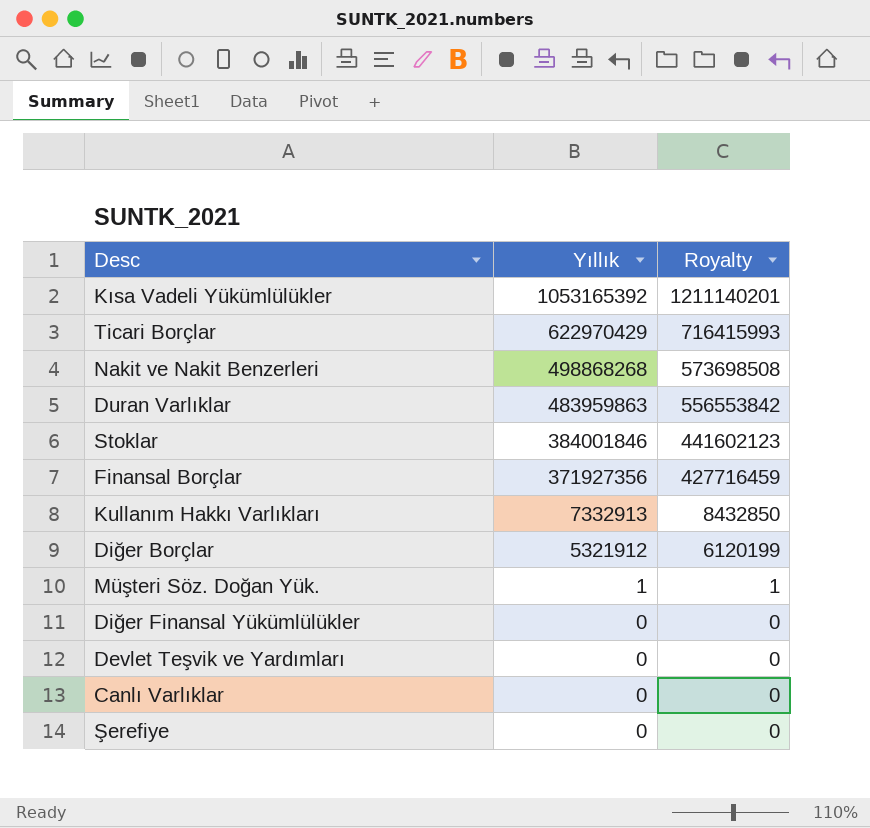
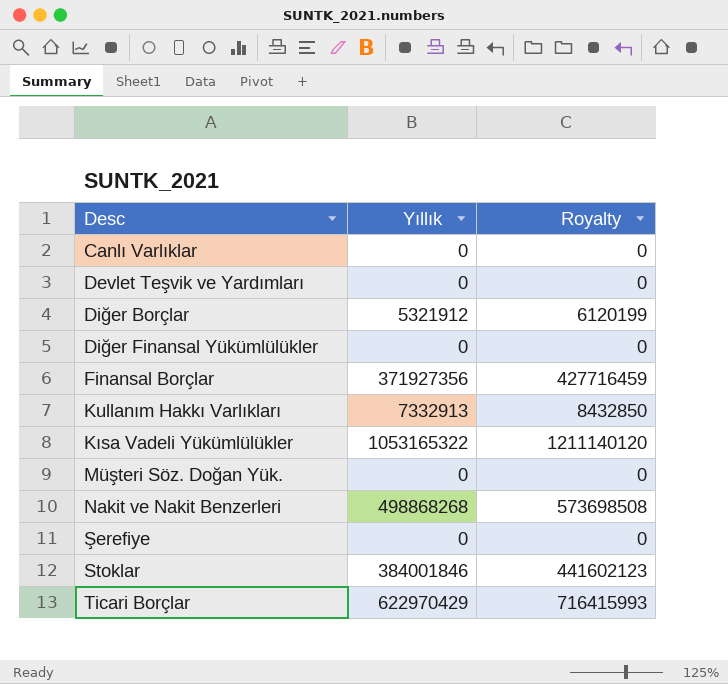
row order: Yıllık descending -> Desc ascending
row Duran Varlıklar: 483959863 | 556553842 -> none
Kısa Vadeli Yükümlülükler | Yıllık: 1053165392 -> 1053165322
Kısa Vadeli Yükümlülükler | Royalty: 1211140201 -> 1211140120
Müşteri Söz. Doğan Yük. | Yıllık: 1 -> 0
Müşteri Söz. Doğan Yük. | Royalty: 1 -> 0

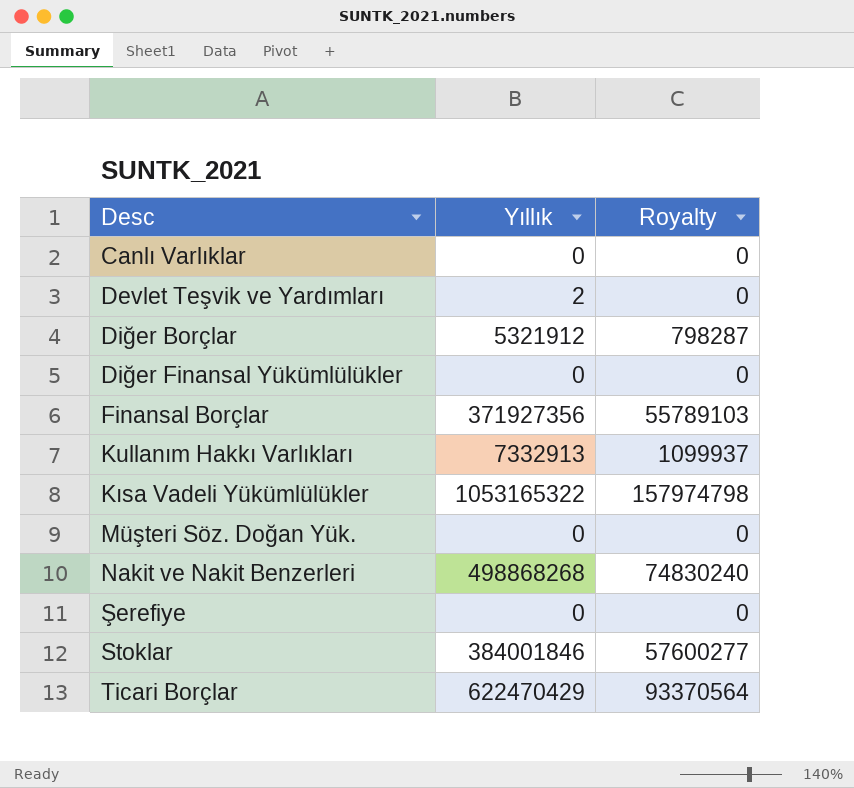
column Royalty | formula: [Yıllık] * 1.15 -> [Yıllık] * 0.15
Devlet Teşvik ve Yardımları | Yıllık: 0 -> 2
Ticari Borçlar | Yıllık: 622970429 -> 622470429

